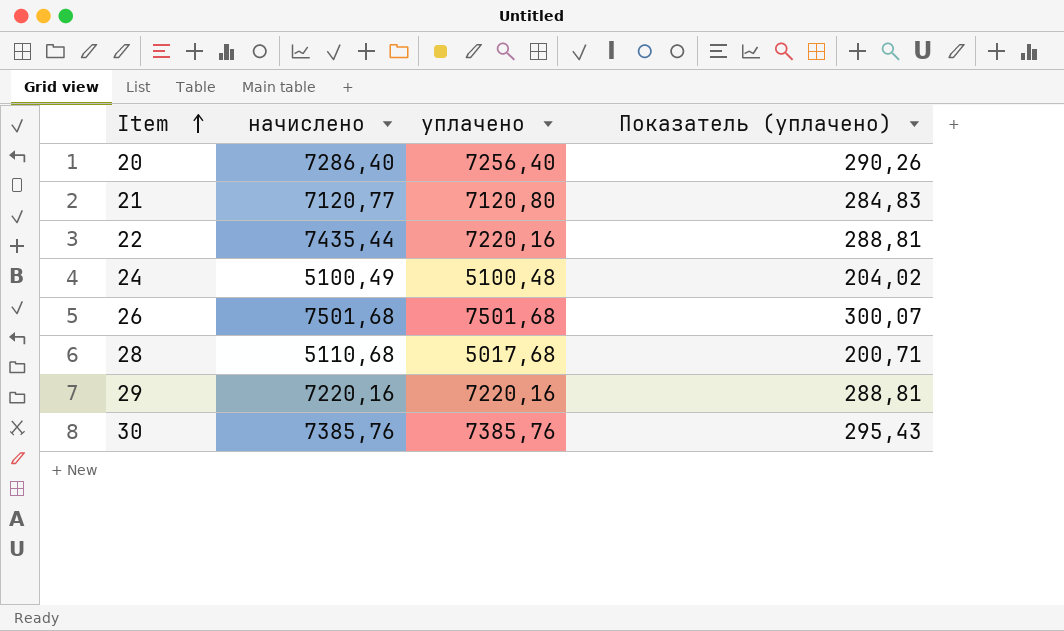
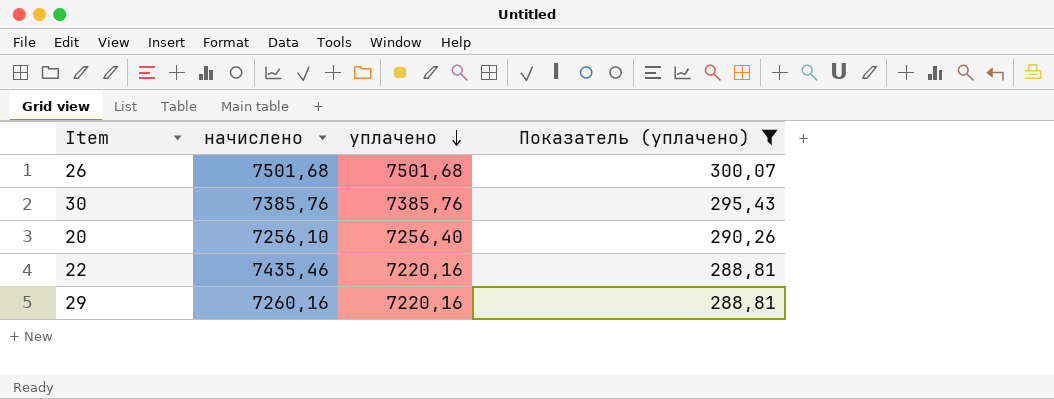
filter: none -> Показатель (уплачено) >= 288,81
row order: Item ascending -> уплачено descending
20 | начислено: 7286,40 -> 7256,10
22 | начислено: 7435,44 -> 7435,46
29 | начислено: 7220,16 -> 7260,16

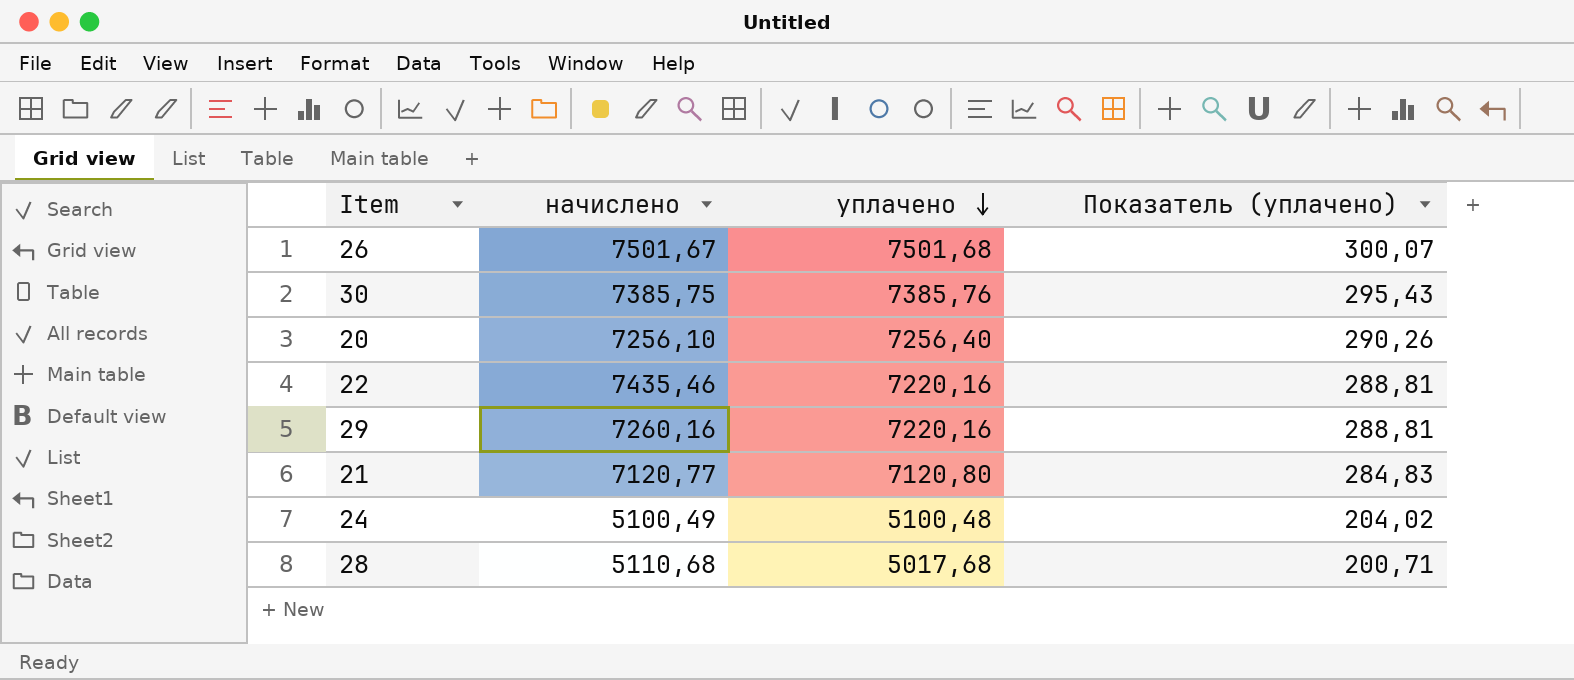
filter: Показатель (уплачено) >= 288,81 -> none
26 | начислено: 7501,68 -> 7501,67
30 | начислено: 7385,76 -> 7385,75

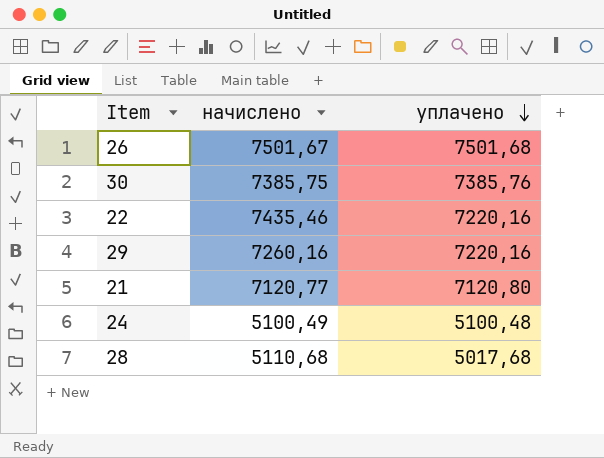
column Показатель (уплачено) | formula: [уплачено] * 0,04 -> none
row 20: 7256,10 | 7256,40 | 290,26 -> none

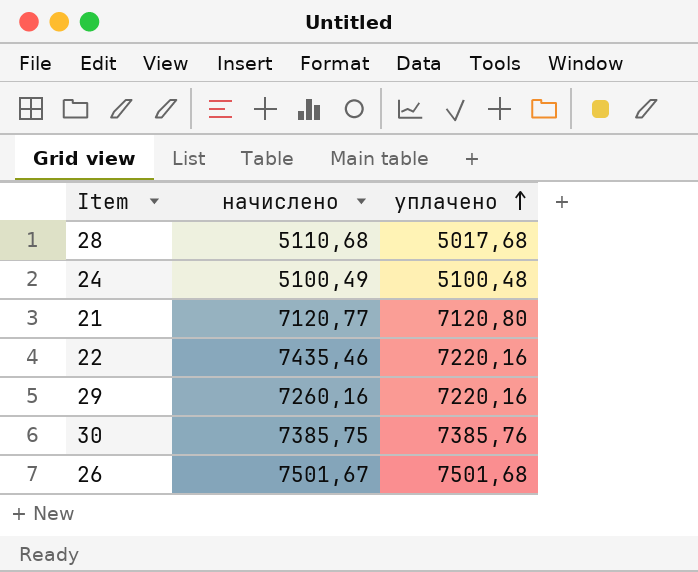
row order: уплачено descending -> уплачено ascending

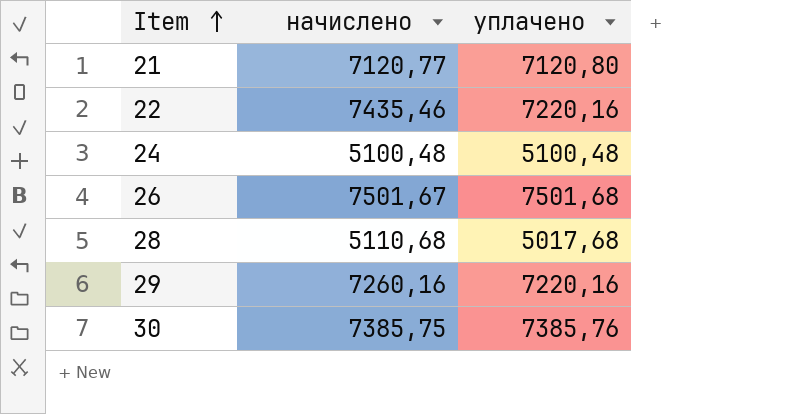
row order: уплачено ascending -> Item ascending
24 | начислено: 5100,49 -> 5100,48

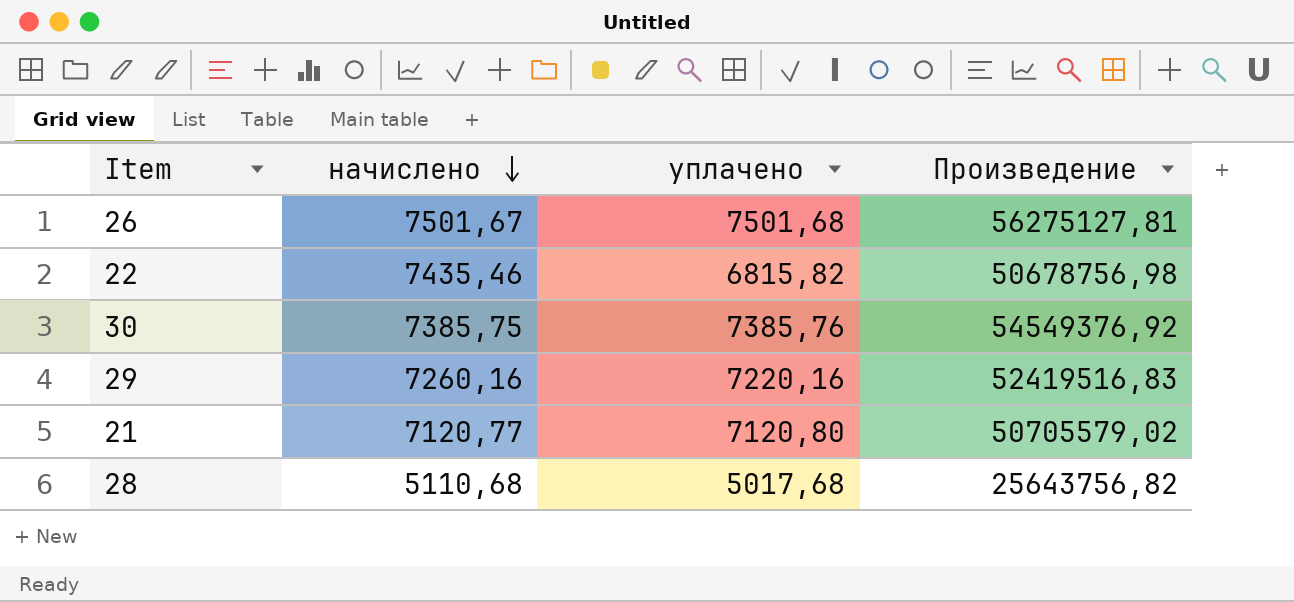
row order: Item ascending -> начислено descending
column Произведение | formula: none -> [начислено] * [уплачено]
row 24: 5100,48 | 5100,48 -> none
22 | уплачено: 7220,16 -> 6815,82

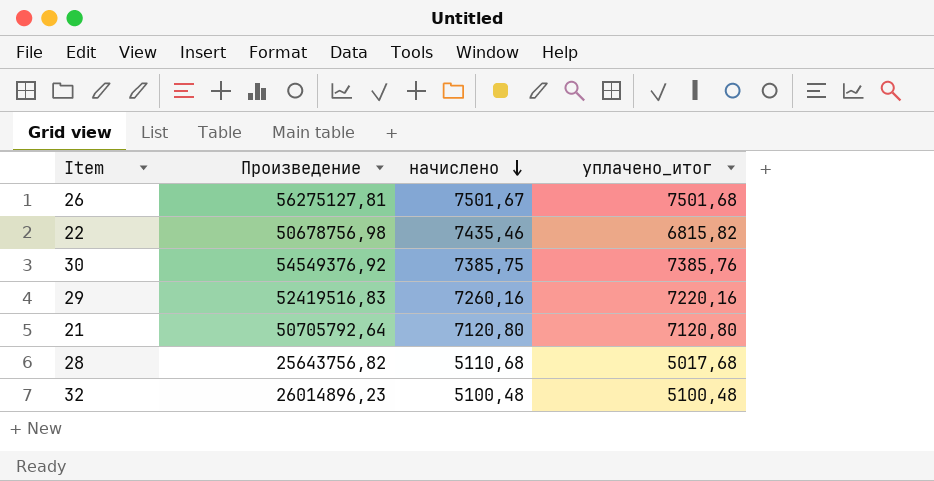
column Произведение | position: 4 -> 2
column name: уплачено -> уплачено_итог
21 | Произведение: 50705579,02 -> 50705792,64
21 | начислено: 7120,77 -> 7120,80
row 32: none -> 26014896,23 | 5100,48 | 5100,48

